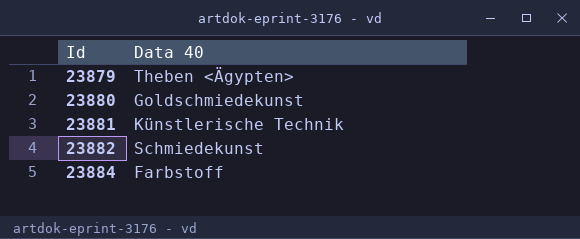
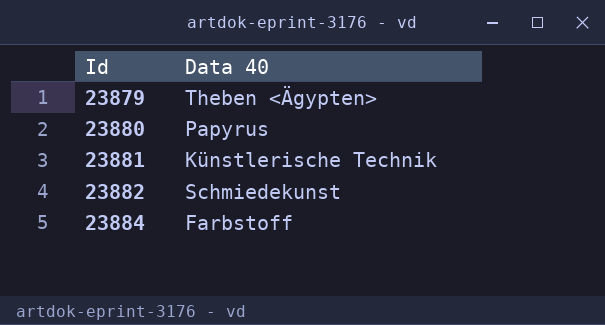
23880 | Data 40: Goldschmiedekunst -> Papyrus

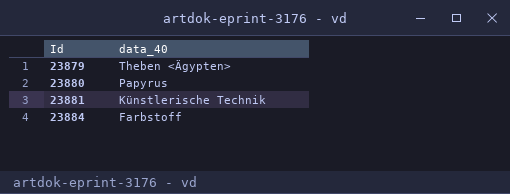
column name: Data 40 -> data_40
row 23882: Schmiedekunst -> none

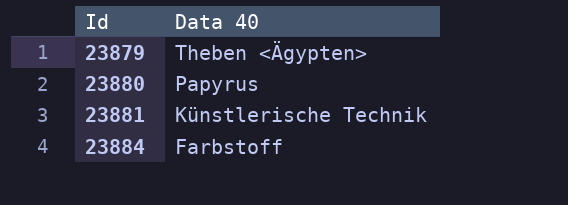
column name: data_40 -> Data 40

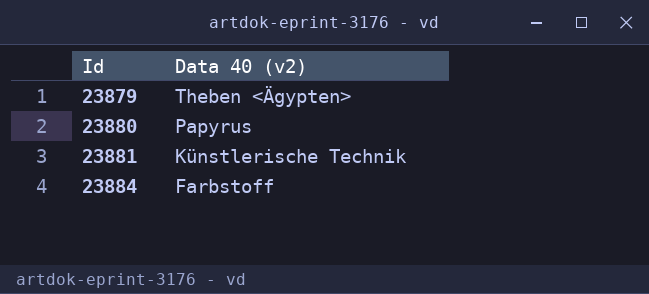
column name: Data 40 -> Data 40 (v2)

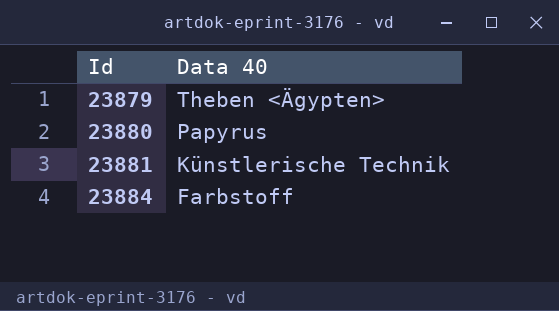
column name: Data 40 (v2) -> Data 40

